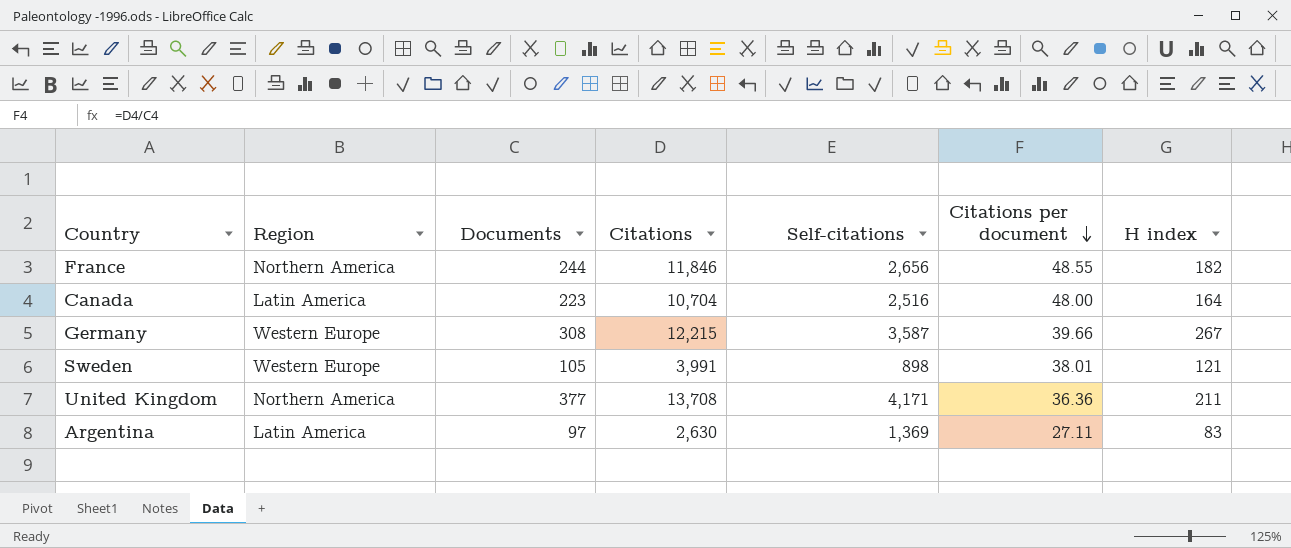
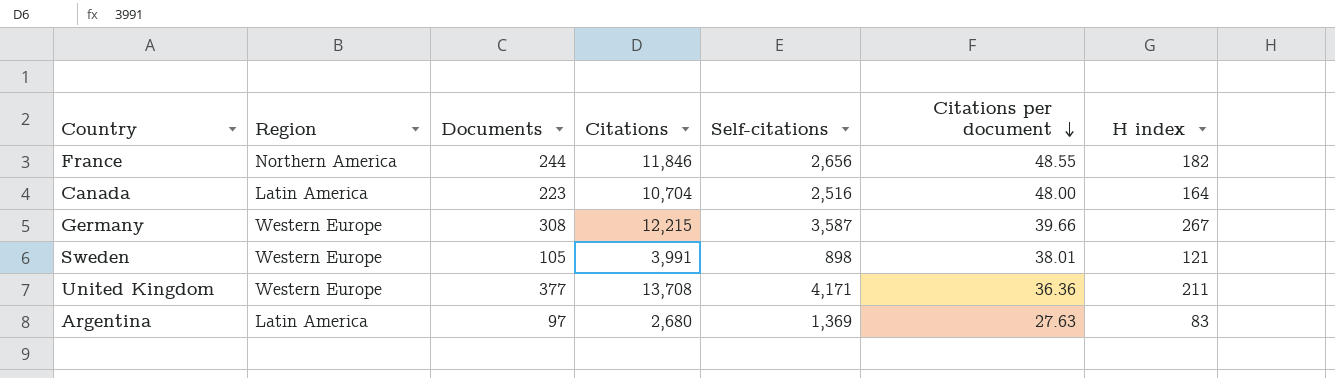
United Kingdom | Region: Northern America -> Western Europe
Argentina | Citations: 2,630 -> 2,680
Argentina | Citations per document: 27.11 -> 27.63

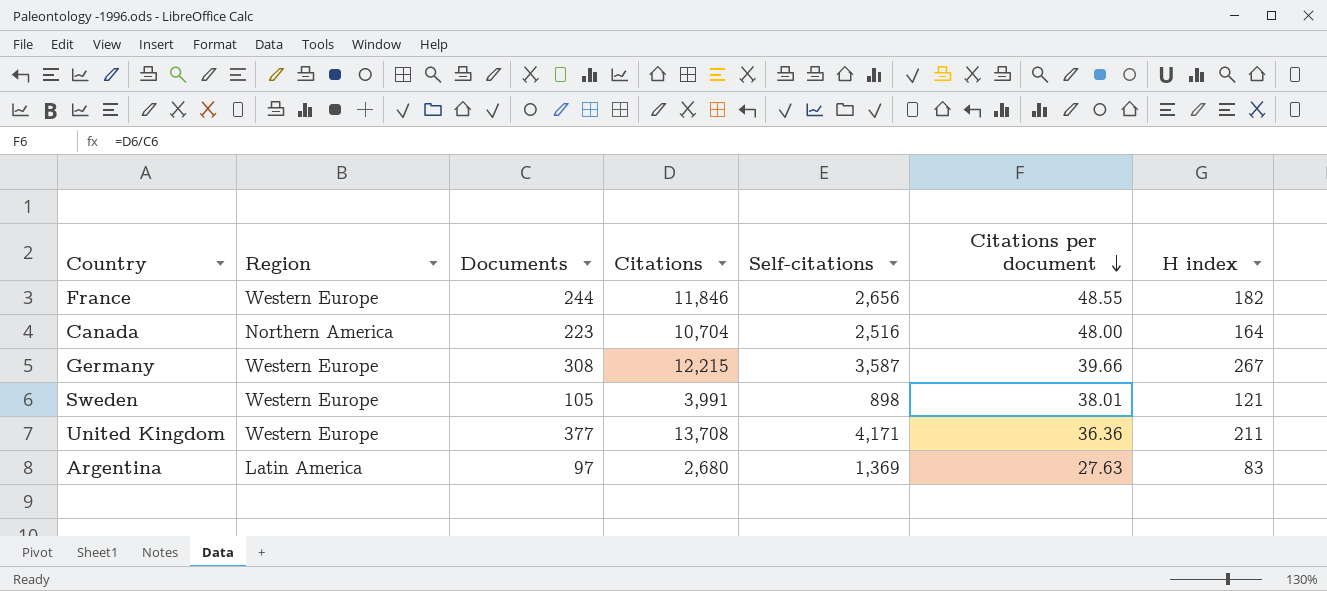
France | Region: Northern America -> Western Europe
Canada | Region: Latin America -> Northern America

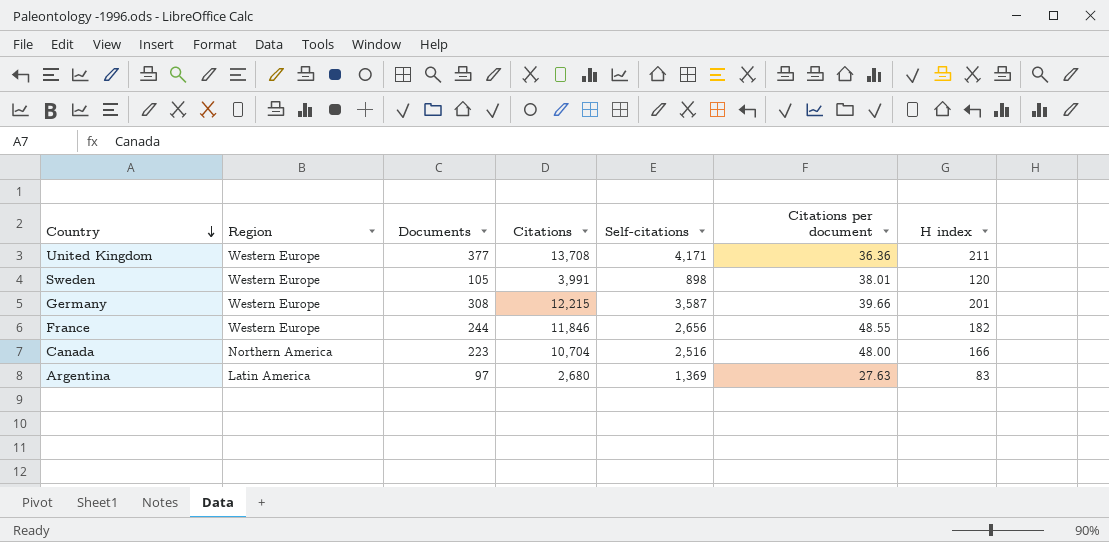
row order: Citations per document descending -> Country descending
Sweden | H index: 121 -> 120
Germany | H index: 267 -> 201
Canada | H index: 164 -> 166

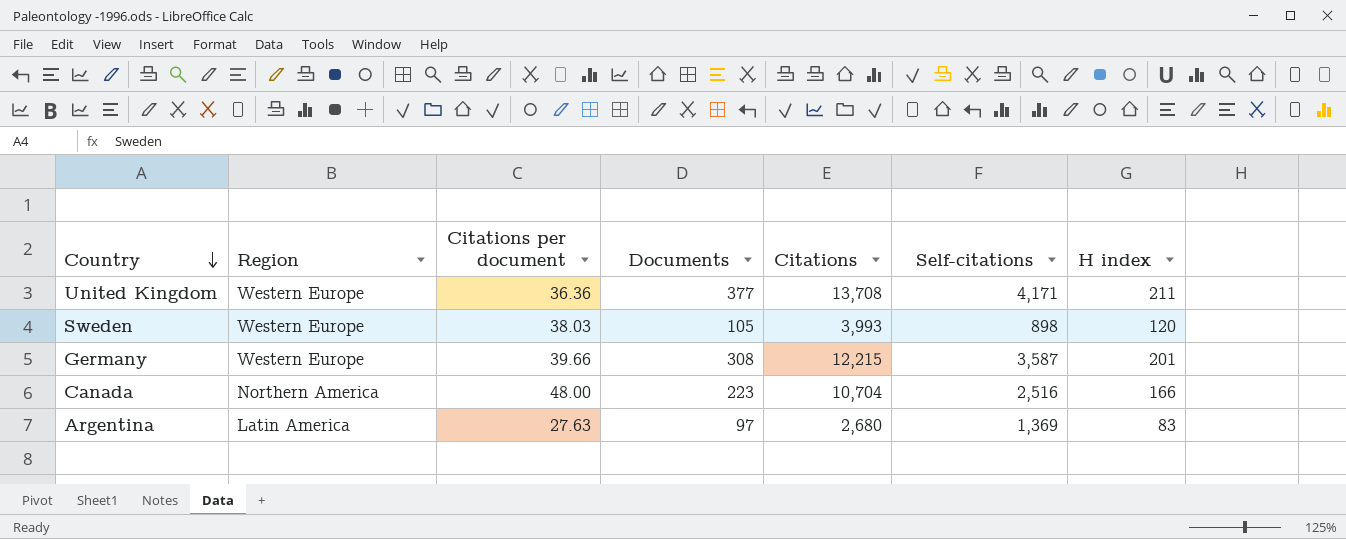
column Citations per document | position: 6 -> 3
row France: Western Europe | 244 | 11,846 | 2,656 | 48.55 | 182 -> none
Sweden | Citations per document: 38.01 -> 38.03
Sweden | Citations: 3,991 -> 3,993

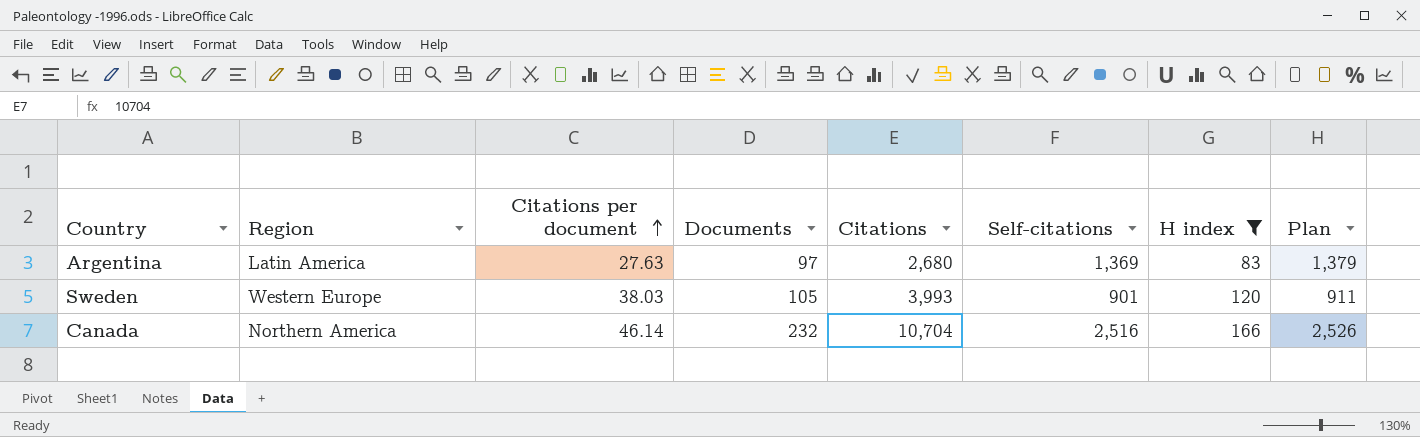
filter: none -> H index <= 166
row order: Country descending -> Citations per document ascending
column Plan | formula: none -> [Self-citations] + 10
Sweden | Self-citations: 898 -> 901
Canada | Citations per document: 48.00 -> 46.14
Canada | Documents: 223 -> 232

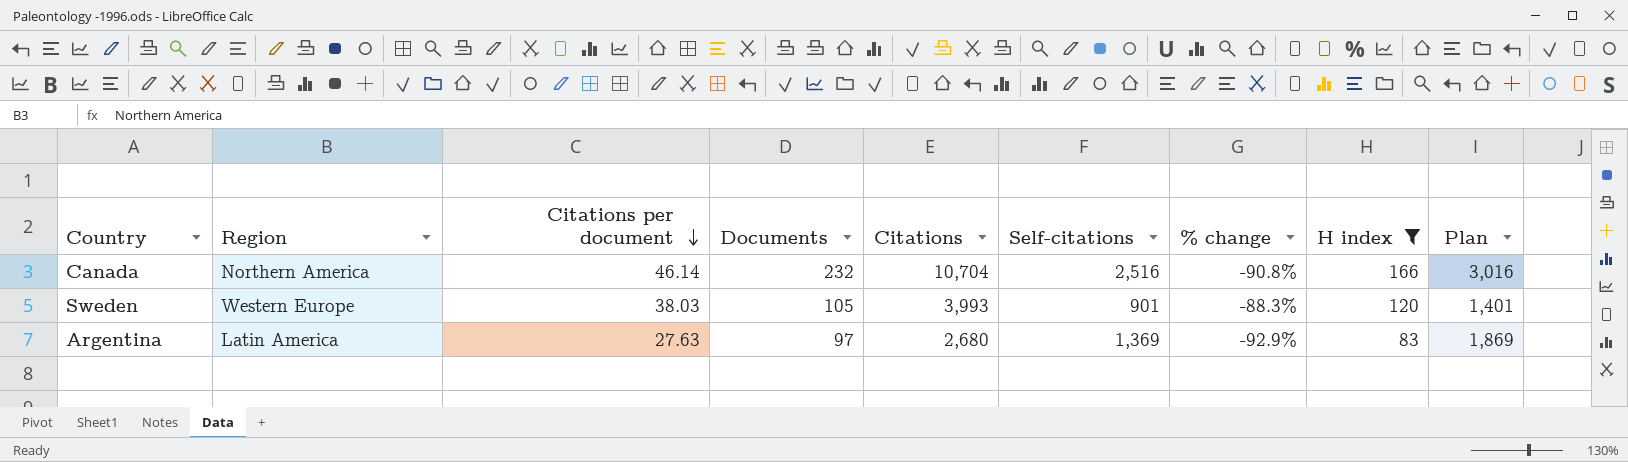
row order: Citations per document ascending -> Citations per document descending
column % change | formula: none -> ([Documents] - [Self-citations]) / [Self-citations]
column Plan | formula: [Self-citations] + 10 -> [Self-citations] + 500

